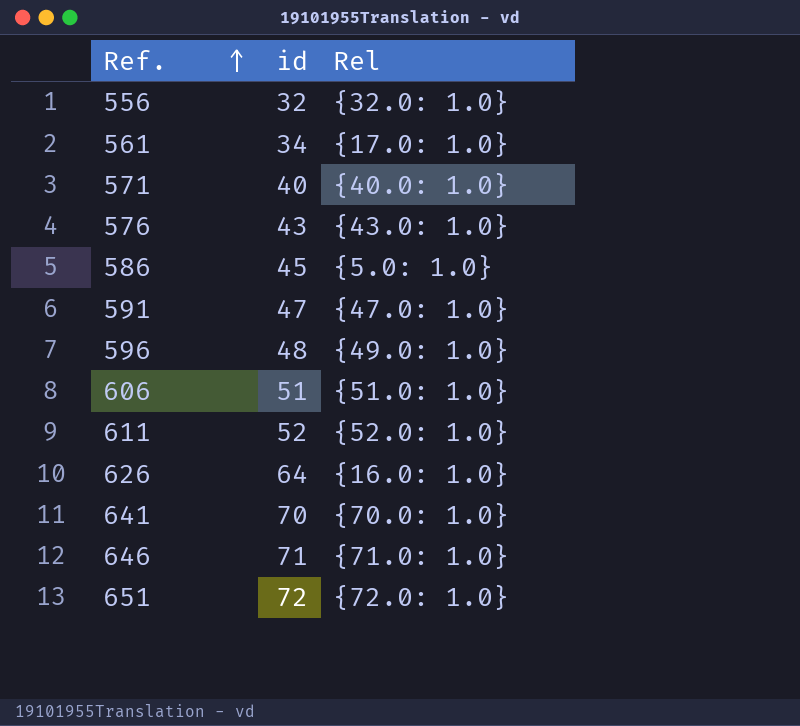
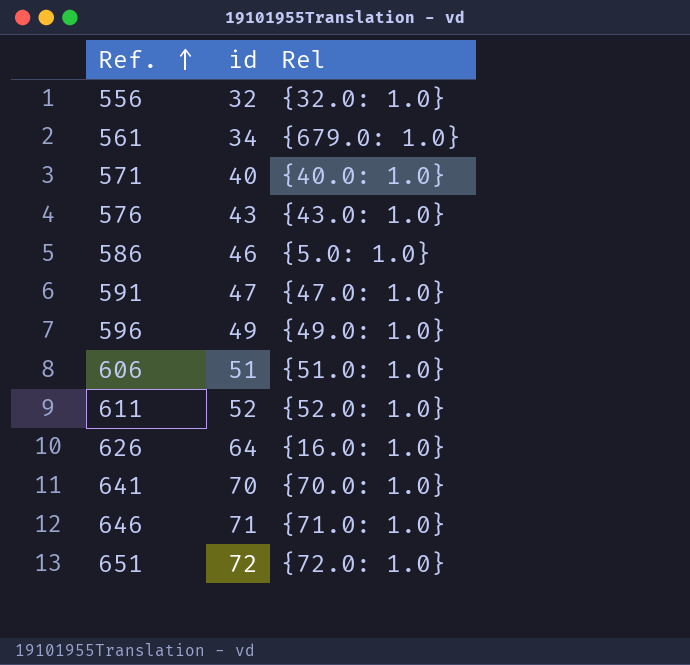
561 | Rel: {17.0: 1.0} -> {679.0: 1.0}
586 | id: 45 -> 46
596 | id: 48 -> 49

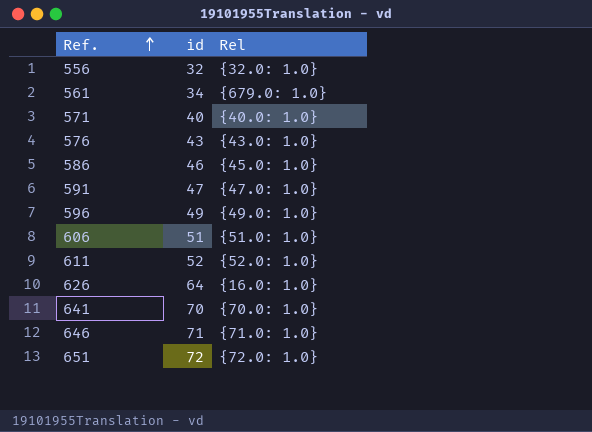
586 | Rel: {5.0: 1.0} -> {45.0: 1.0}

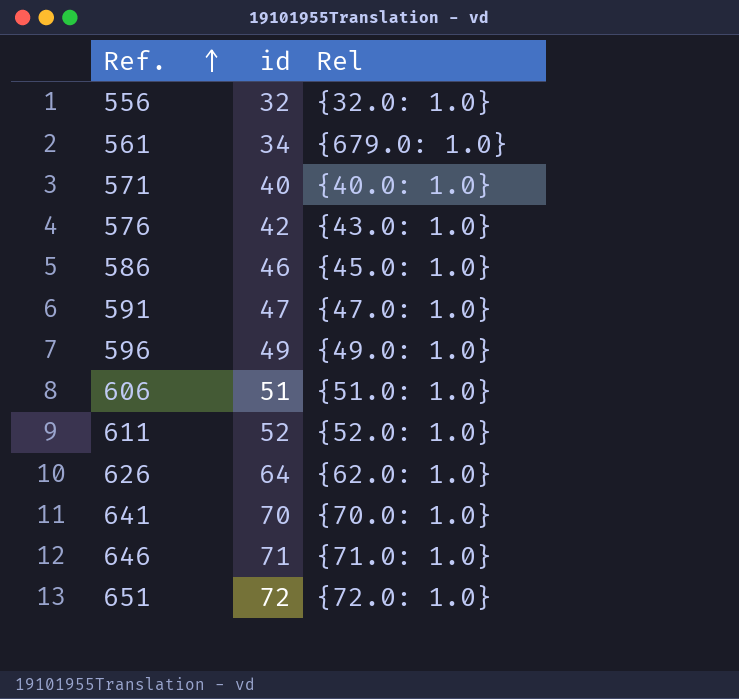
576 | id: 43 -> 42
626 | Rel: {16.0: 1.0} -> {62.0: 1.0}

